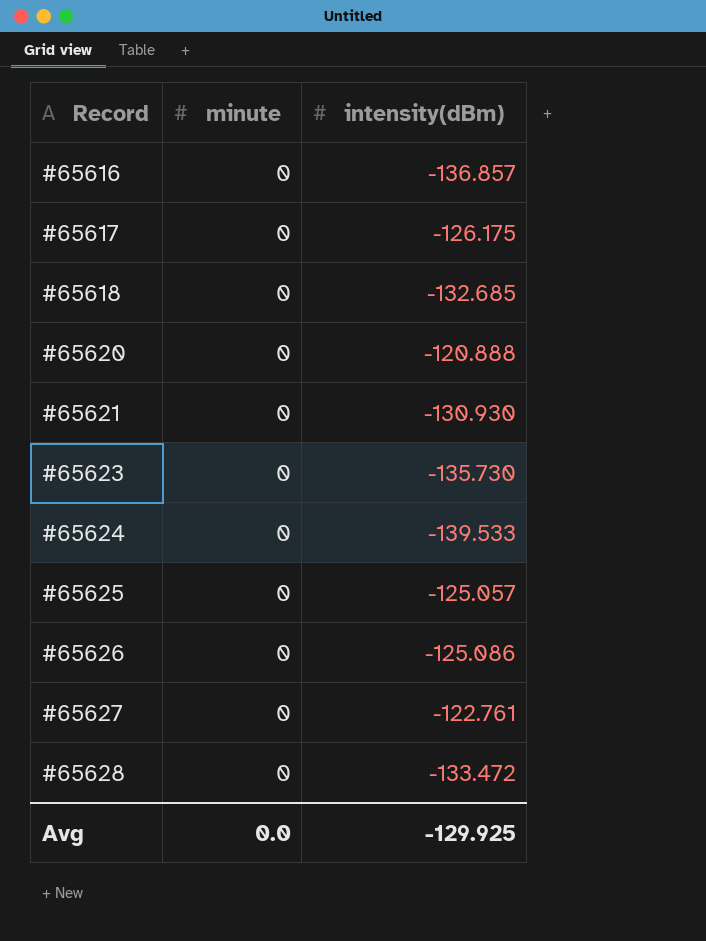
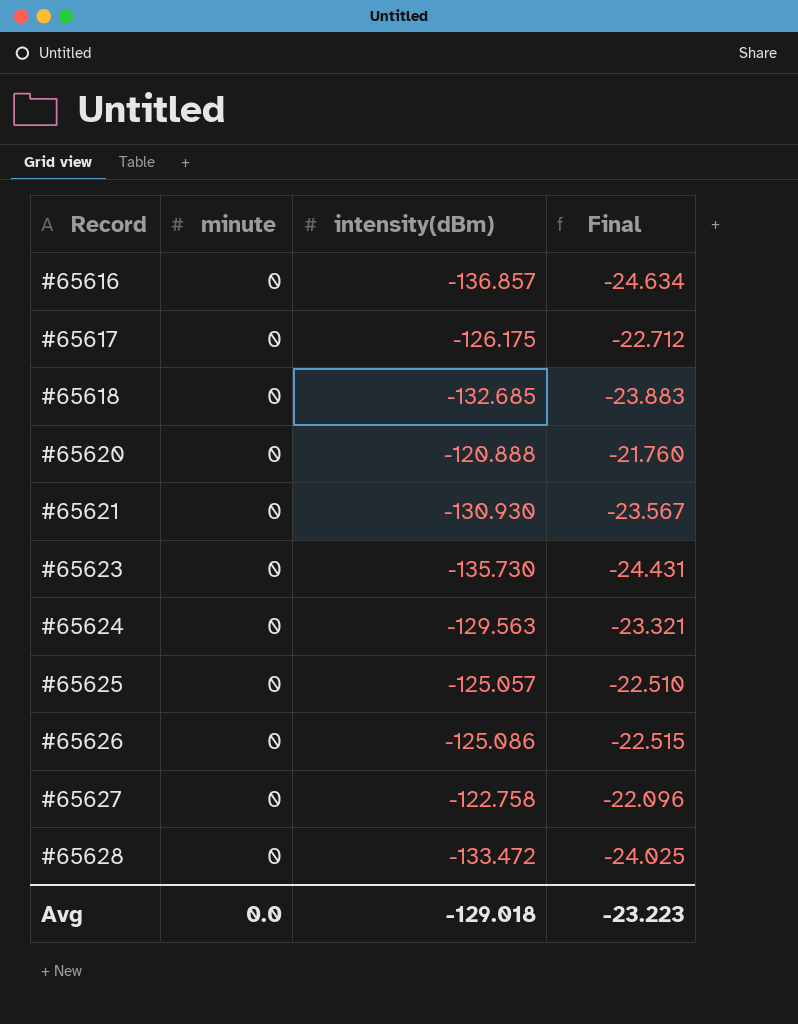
column Final | formula: none -> [intensity(dBm)] * 0.18
#65624 | intensity(dBm): -139.533 -> -129.563
#65627 | intensity(dBm): -122.761 -> -122.758
Avg | intensity(dBm): -129.925 -> -129.018

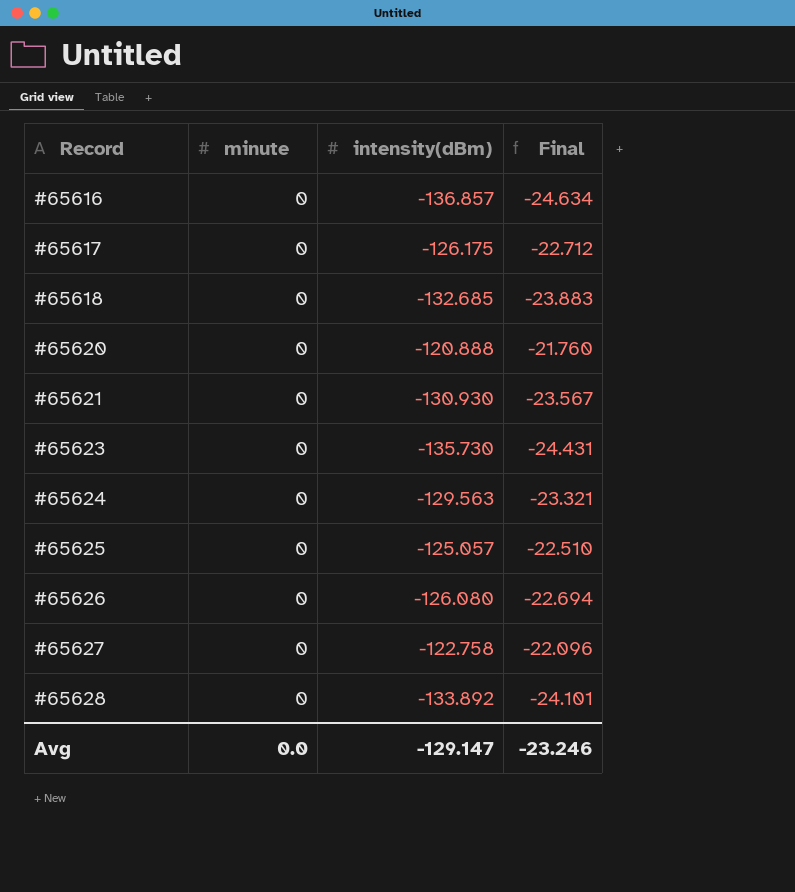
#65626 | intensity(dBm): -125.086 -> -126.080
#65626 | Final: -22.515 -> -22.694
#65628 | intensity(dBm): -133.472 -> -133.892
#65628 | Final: -24.025 -> -24.101
Avg | intensity(dBm): -129.018 -> -129.147
Avg | Final: -23.223 -> -23.246

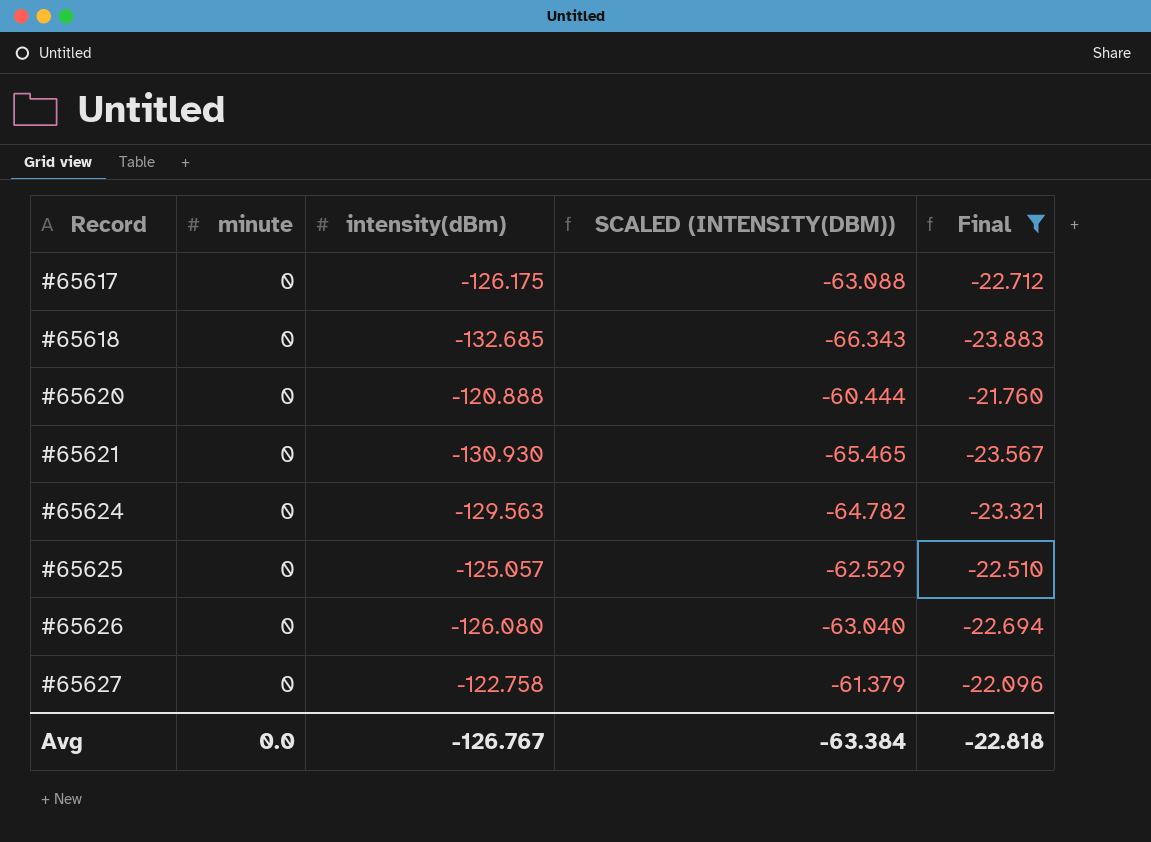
filter: none -> Final >= -23.883
column SCALED (INTENSITY(DBM)) | formula: none -> [intensity(dBm)] * 0.5
Avg | intensity(dBm): -129.147 -> -126.767
Avg | Final: -23.246 -> -22.818

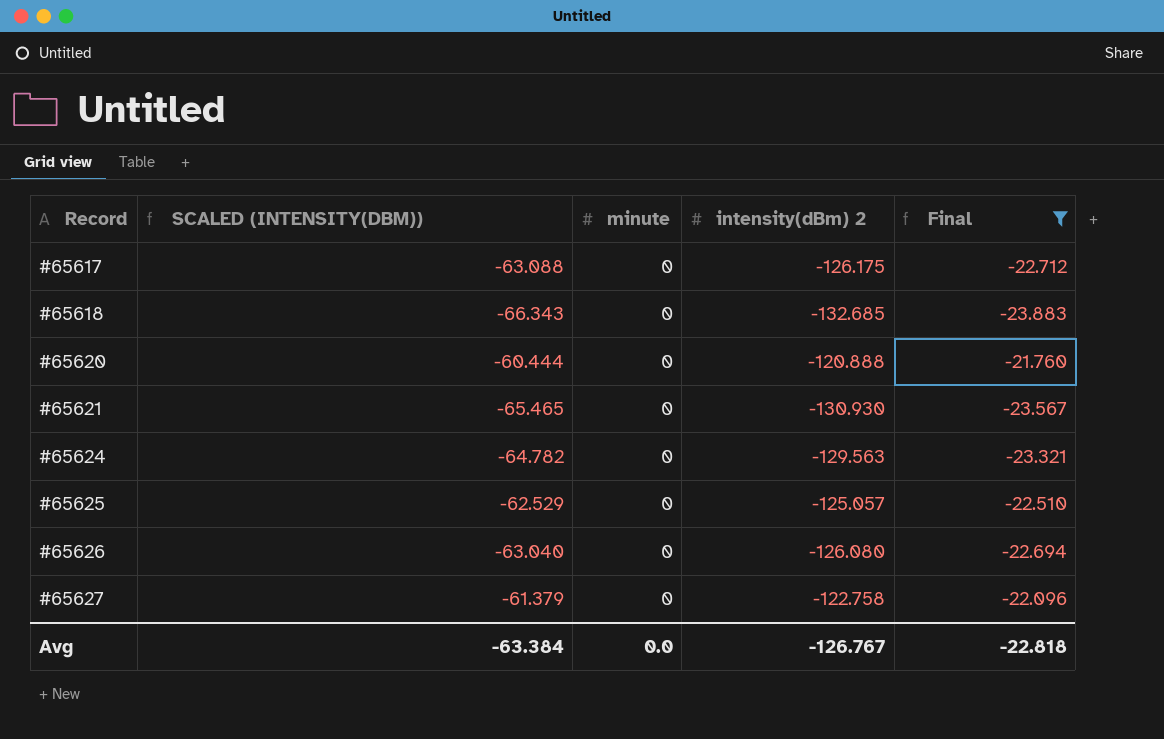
column SCALED (INTENSITY(DBM)) | position: 4 -> 2
column name: intensity(dBm) -> intensity(dBm) 2

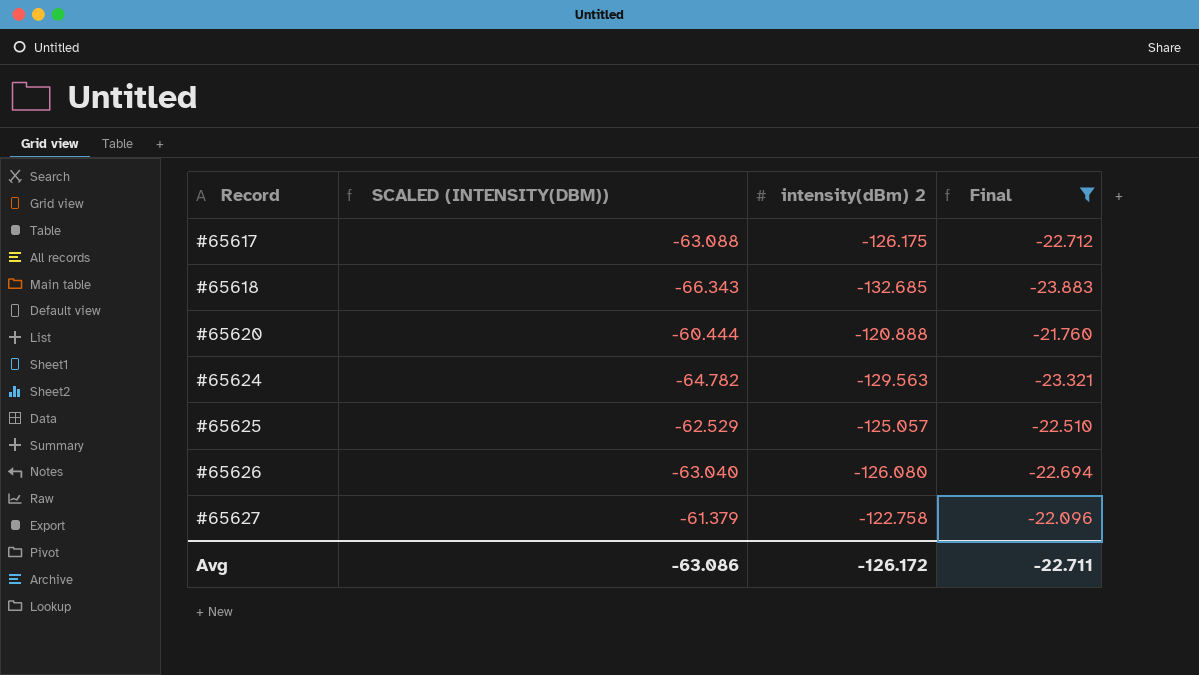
column minute | position: 3 -> none
row #65621: -65.465 | 0 | -130.930 | -23.567 -> none
Avg | SCALED (INTENSITY(DBM)): -63.384 -> -63.086
Avg | intensity(dBm) 2: -126.767 -> -126.172
Avg | Final: -22.818 -> -22.711

